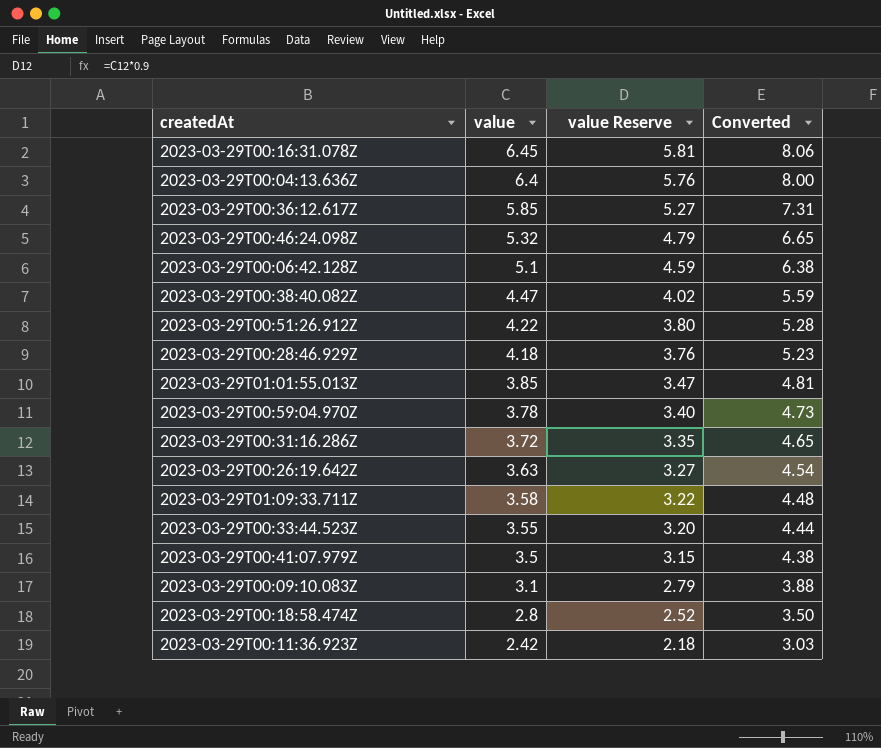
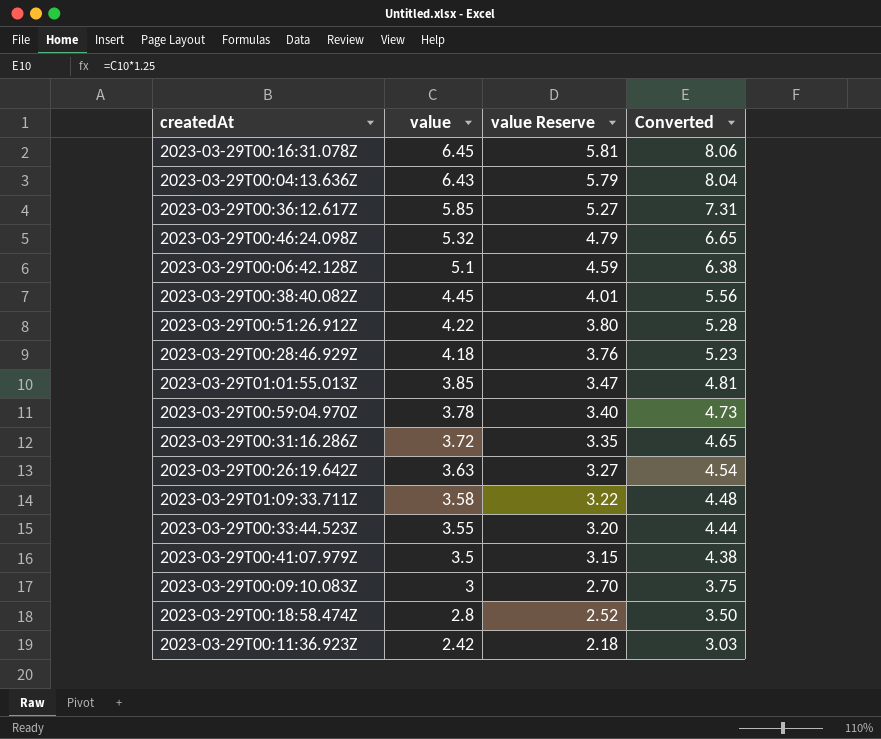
2023-03-29T00:04:13.636Z | value: 6.4 -> 6.43
2023-03-29T00:04:13.636Z | value Reserve: 5.76 -> 5.79
2023-03-29T00:04:13.636Z | Converted: 8.00 -> 8.04
2023-03-29T00:38:40.082Z | value: 4.47 -> 4.45
2023-03-29T00:38:40.082Z | value Reserve: 4.02 -> 4.01
2023-03-29T00:38:40.082Z | Converted: 5.59 -> 5.56
2023-03-29T00:09:10.083Z | value: 3.1 -> 3
2023-03-29T00:09:10.083Z | value Reserve: 2.79 -> 2.70
2023-03-29T00:09:10.083Z | Converted: 3.88 -> 3.75

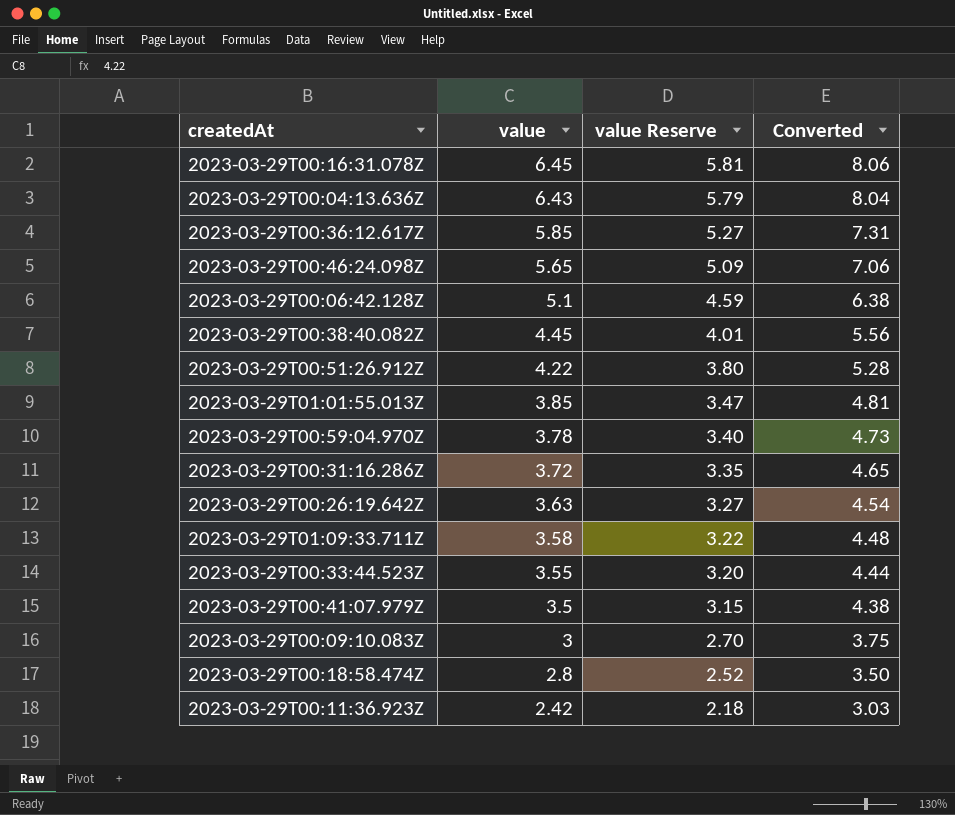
row 2023-03-29T00:28:46.929Z: 4.18 | 3.76 | 5.23 -> none
2023-03-29T00:46:24.098Z | value: 5.32 -> 5.65
2023-03-29T00:46:24.098Z | value Reserve: 4.79 -> 5.09
2023-03-29T00:46:24.098Z | Converted: 6.65 -> 7.06

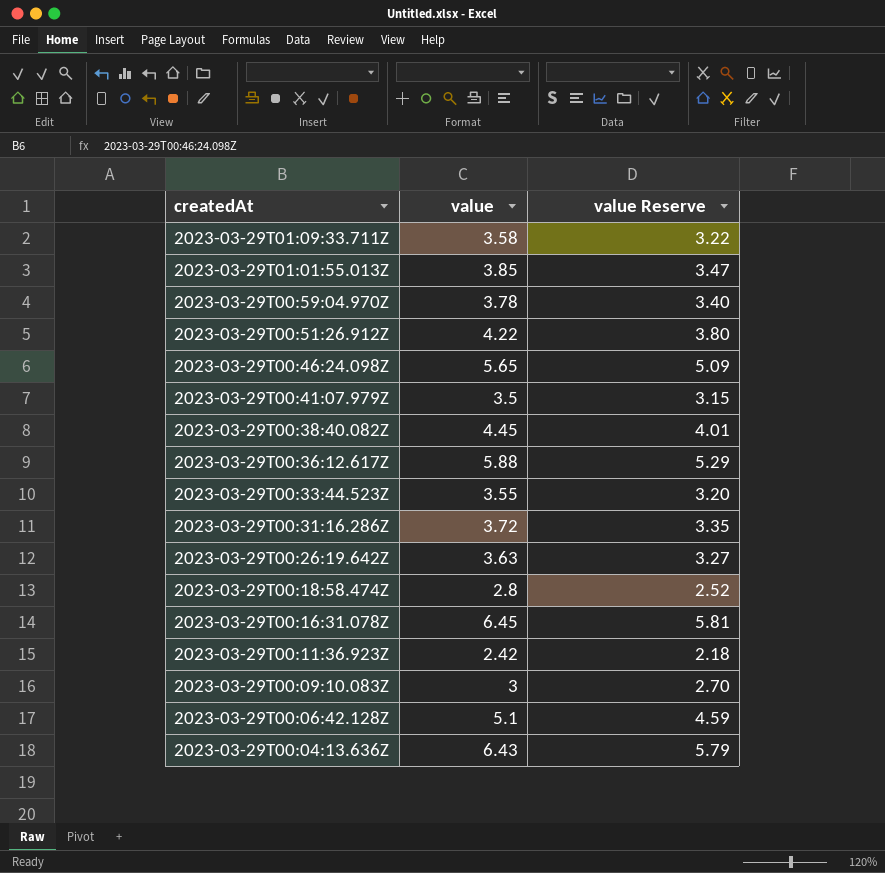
row order: value descending -> createdAt descending
column Converted | formula: [value] * 1.25 -> none
2023-03-29T00:36:12.617Z | value: 5.85 -> 5.88
2023-03-29T00:36:12.617Z | value Reserve: 5.27 -> 5.29

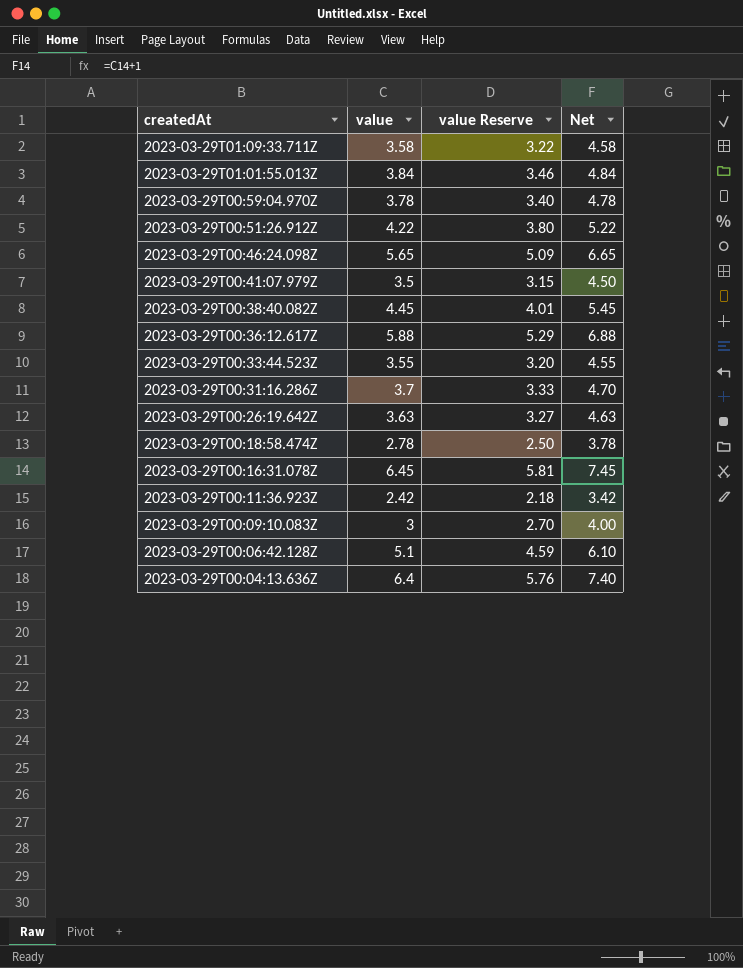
column Net | formula: none -> [value] + 1
2023-03-29T01:01:55.013Z | value: 3.85 -> 3.84
2023-03-29T01:01:55.013Z | value Reserve: 3.47 -> 3.46
2023-03-29T00:31:16.286Z | value: 3.72 -> 3.7
2023-03-29T00:31:16.286Z | value Reserve: 3.35 -> 3.33
2023-03-29T00:18:58.474Z | value: 2.8 -> 2.78
2023-03-29T00:18:58.474Z | value Reserve: 2.52 -> 2.50
2023-03-29T00:04:13.636Z | value: 6.43 -> 6.4
2023-03-29T00:04:13.636Z | value Reserve: 5.79 -> 5.76

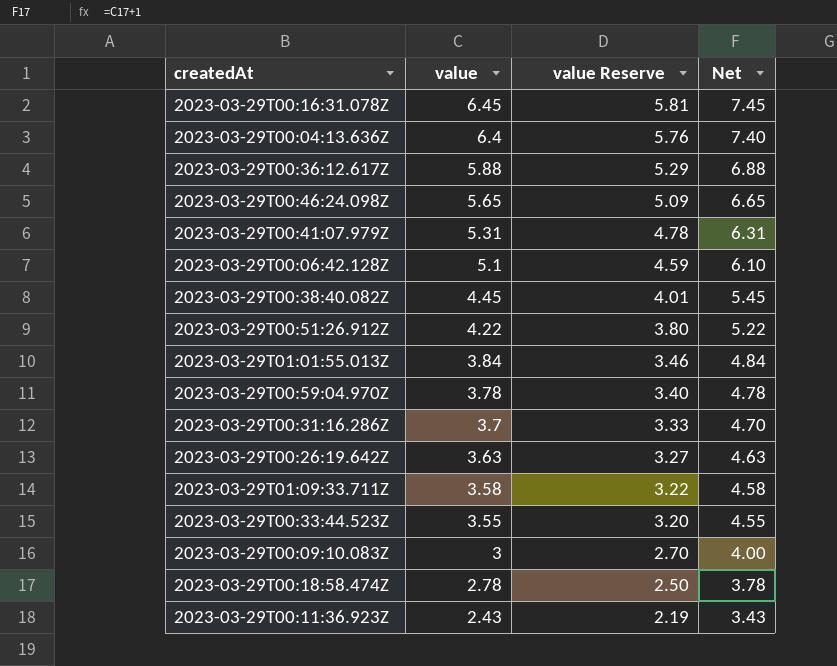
row order: createdAt descending -> value descending
2023-03-29T00:41:07.979Z | value: 3.5 -> 5.31
2023-03-29T00:41:07.979Z | value Reserve: 3.15 -> 4.78
2023-03-29T00:41:07.979Z | Net: 4.50 -> 6.31
2023-03-29T00:11:36.923Z | value: 2.42 -> 2.43
2023-03-29T00:11:36.923Z | value Reserve: 2.18 -> 2.19
2023-03-29T00:11:36.923Z | Net: 3.42 -> 3.43

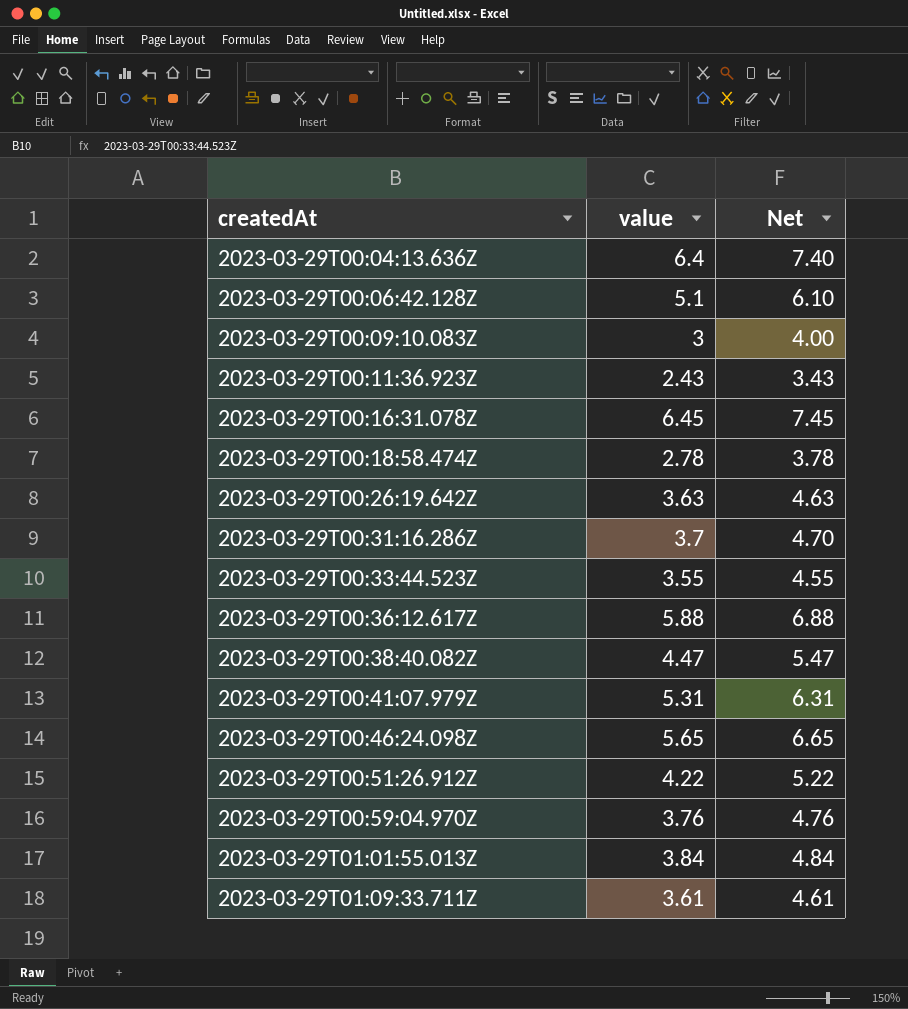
row order: value descending -> createdAt ascending
column value Reserve | formula: [value] * 0.9 -> none
2023-03-29T00:38:40.082Z | value: 4.45 -> 4.47
2023-03-29T00:38:40.082Z | Net: 5.45 -> 5.47
2023-03-29T00:59:04.970Z | value: 3.78 -> 3.76
2023-03-29T00:59:04.970Z | Net: 4.78 -> 4.76
2023-03-29T01:09:33.711Z | value: 3.58 -> 3.61
2023-03-29T01:09:33.711Z | Net: 4.58 -> 4.61

